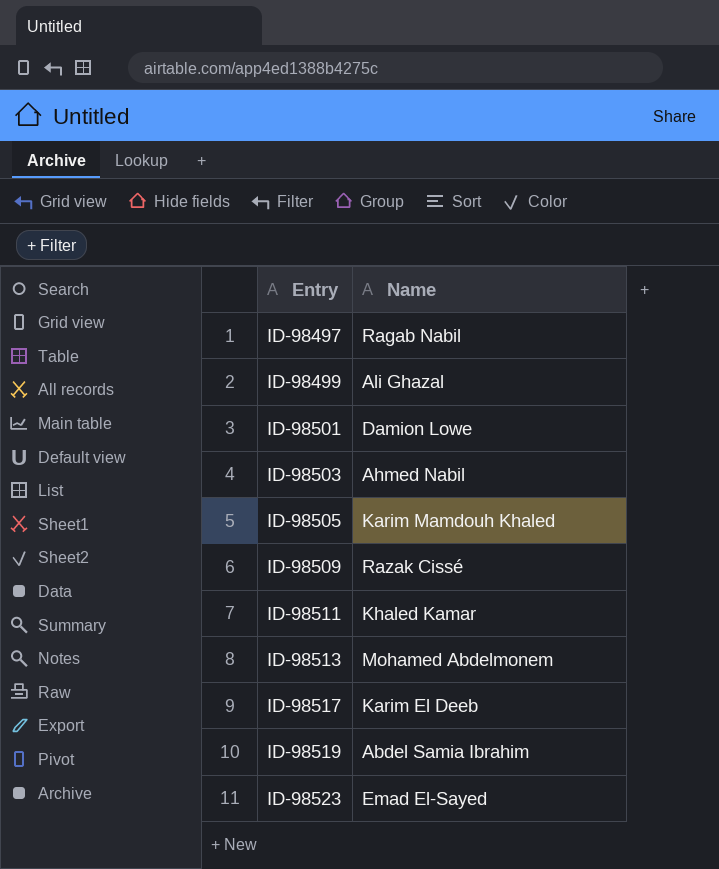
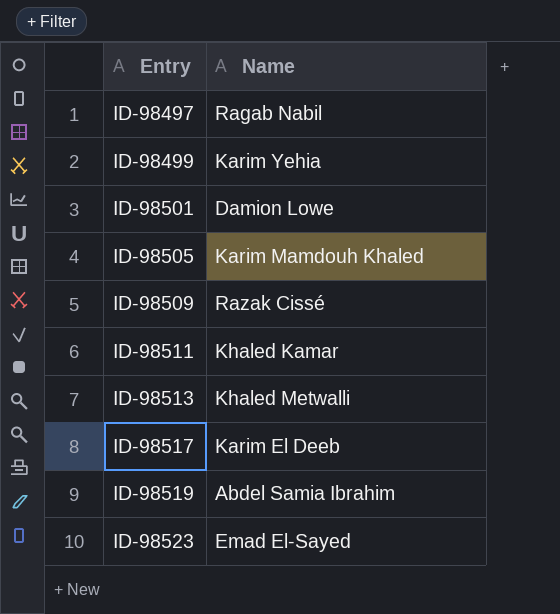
row ID-98503: Ahmed Nabil -> none
ID-98499 | Name: Ali Ghazal -> Karim Yehia
ID-98513 | Name: Mohamed Abdelmonem -> Khaled Metwalli

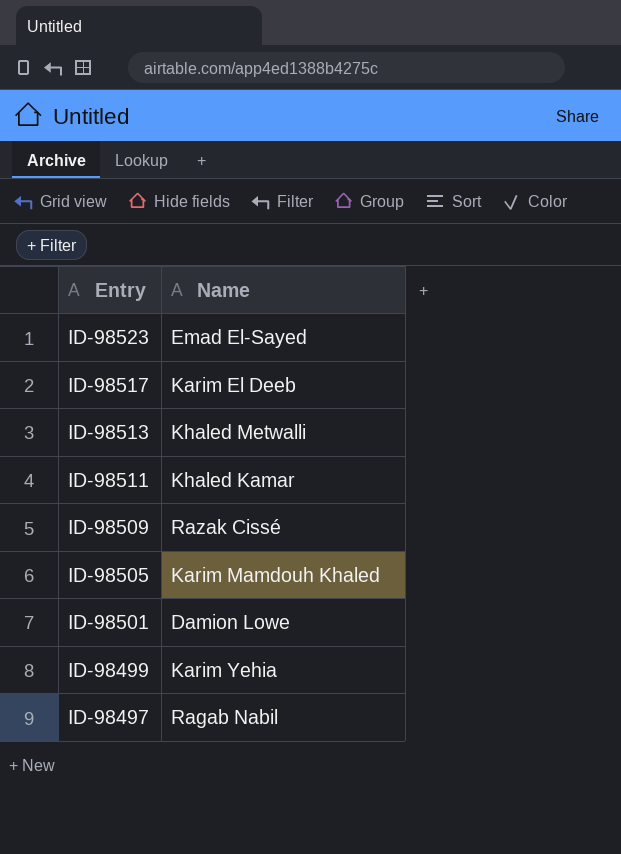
row order: Entry ascending -> Entry descending
row ID-98519: Abdel Samia Ibrahim -> none

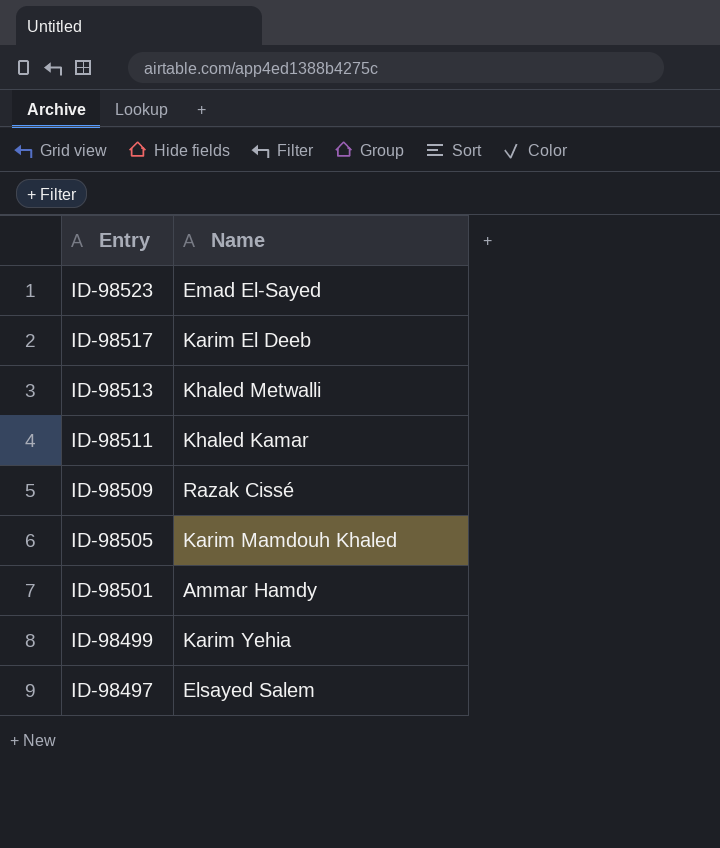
ID-98501 | Name: Damion Lowe -> Ammar Hamdy
ID-98497 | Name: Ragab Nabil -> Elsayed Salem

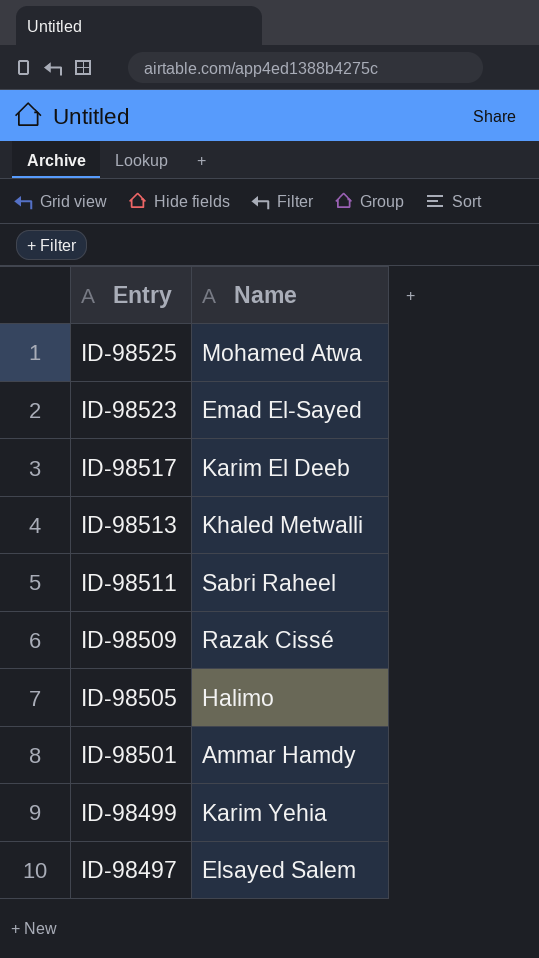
row ID-98525: none -> Mohamed Atwa
ID-98511 | Name: Khaled Kamar -> Sabri Raheel
ID-98505 | Name: Karim Mamdouh Khaled -> Halimo

